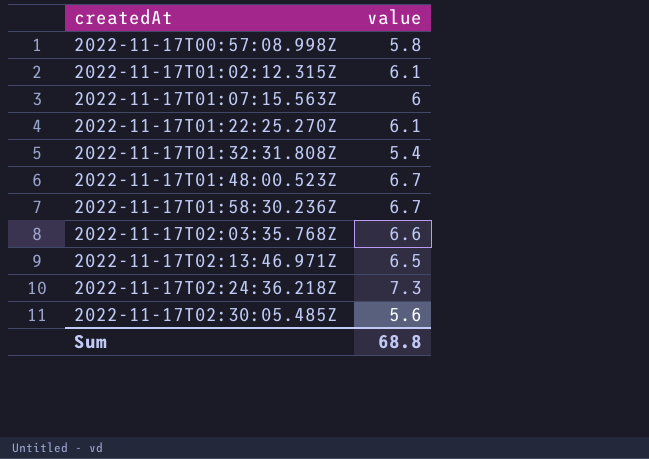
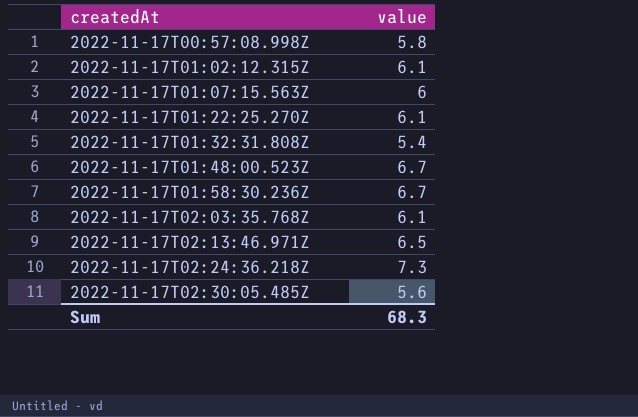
2022-11-17T02:03:35.768Z | value: 6.6 -> 6.1
Sum | value: 68.8 -> 68.3

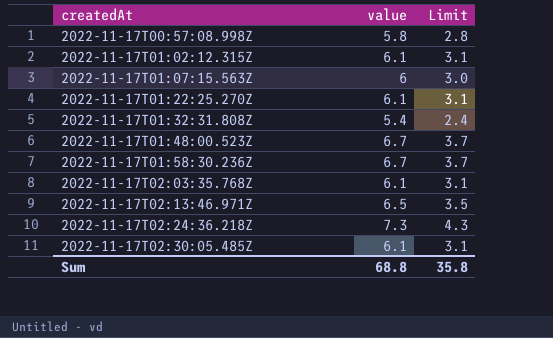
column Limit | formula: none -> [value] - 3
2022-11-17T02:30:05.485Z | value: 5.6 -> 6.1
Sum | value: 68.3 -> 68.8

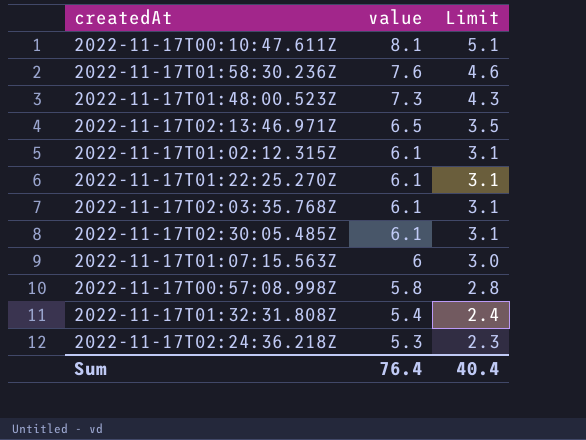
row order: createdAt ascending -> value descending
row 2022-11-17T00:10:47.611Z: none -> 8.1 | 5.1
2022-11-17T01:58:30.236Z | value: 6.7 -> 7.6
2022-11-17T01:58:30.236Z | Limit: 3.7 -> 4.6
2022-11-17T01:48:00.523Z | value: 6.7 -> 7.3
2022-11-17T01:48:00.523Z | Limit: 3.7 -> 4.3
2022-11-17T02:24:36.218Z | value: 7.3 -> 5.3
2022-11-17T02:24:36.218Z | Limit: 4.3 -> 2.3
Sum | value: 68.8 -> 76.4
Sum | Limit: 35.8 -> 40.4

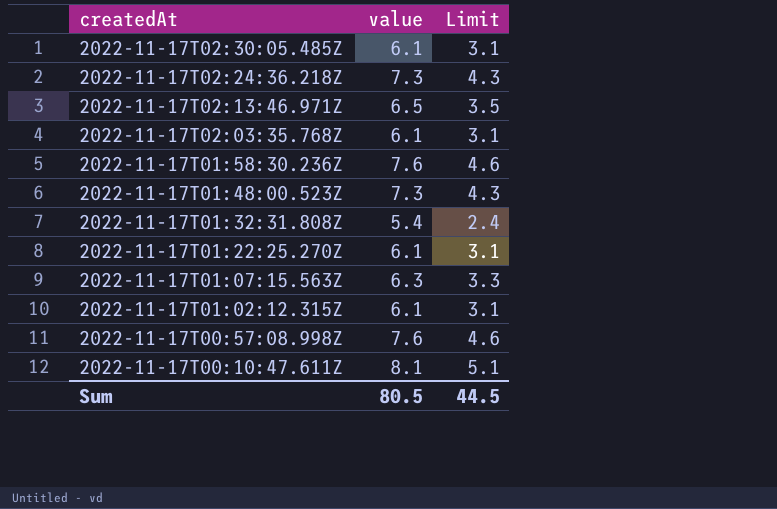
row order: value descending -> createdAt descending
2022-11-17T02:24:36.218Z | value: 5.3 -> 7.3
2022-11-17T02:24:36.218Z | Limit: 2.3 -> 4.3
2022-11-17T01:07:15.563Z | value: 6 -> 6.3
2022-11-17T01:07:15.563Z | Limit: 3.0 -> 3.3
2022-11-17T00:57:08.998Z | value: 5.8 -> 7.6
2022-11-17T00:57:08.998Z | Limit: 2.8 -> 4.6
Sum | value: 76.4 -> 80.5
Sum | Limit: 40.4 -> 44.5

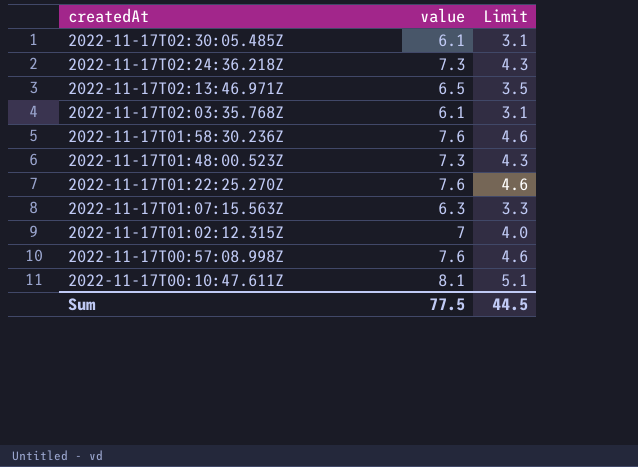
row 2022-11-17T01:32:31.808Z: 5.4 | 2.4 -> none
2022-11-17T01:22:25.270Z | value: 6.1 -> 7.6
2022-11-17T01:22:25.270Z | Limit: 3.1 -> 4.6
2022-11-17T01:02:12.315Z | value: 6.1 -> 7
2022-11-17T01:02:12.315Z | Limit: 3.1 -> 4.0
Sum | value: 80.5 -> 77.5

